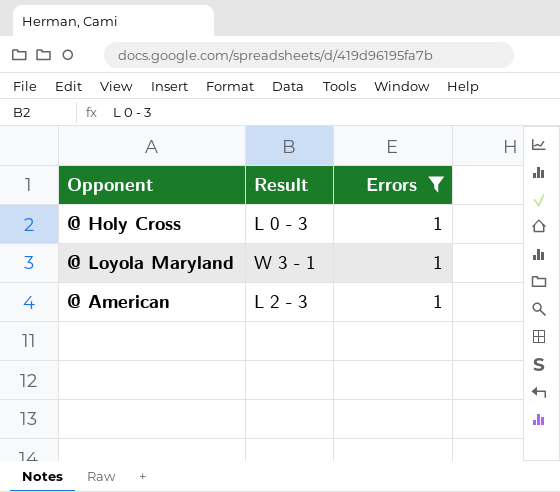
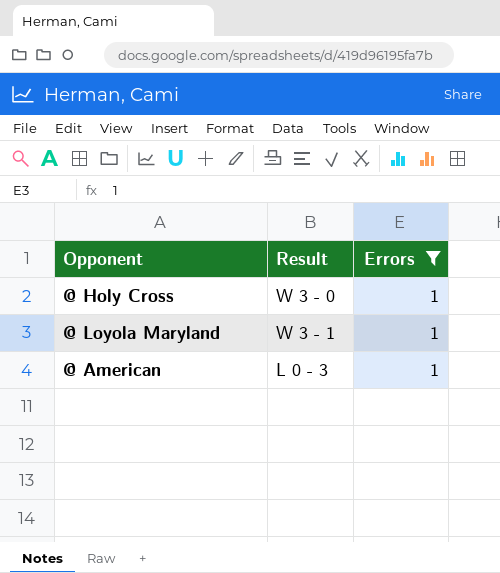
@ Holy Cross | Result: L 0 - 3 -> W 3 - 0
@ American | Result: L 2 - 3 -> L 0 - 3

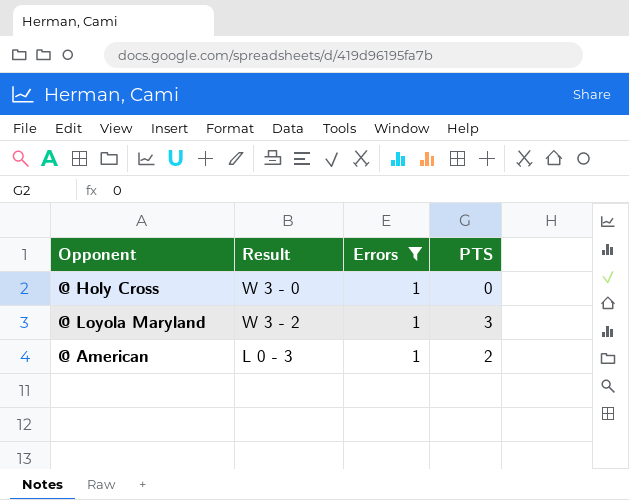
column PTS | position: none -> 4
@ Loyola Maryland | Result: W 3 - 1 -> W 3 - 2

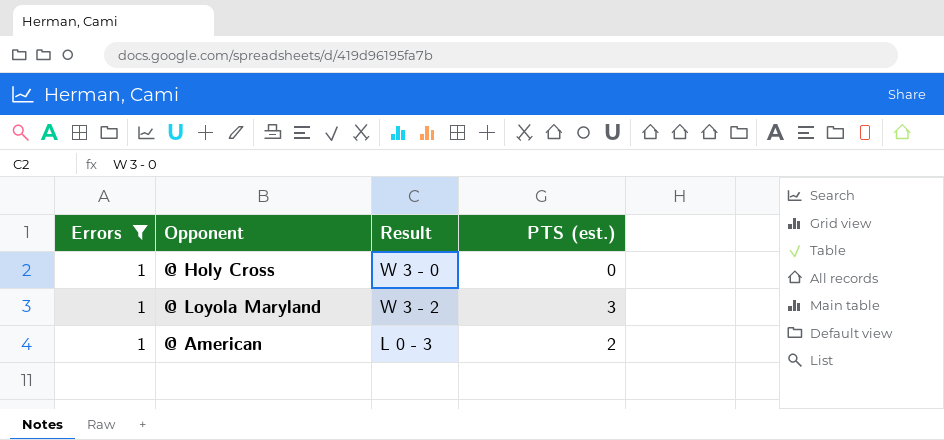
column Errors | position: 3 -> 1
column name: PTS -> PTS (est.)

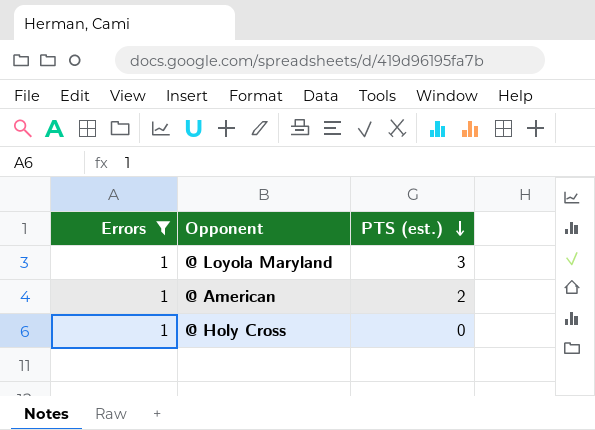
row order: none -> PTS (est.) descending
column Result | position: 3 -> none

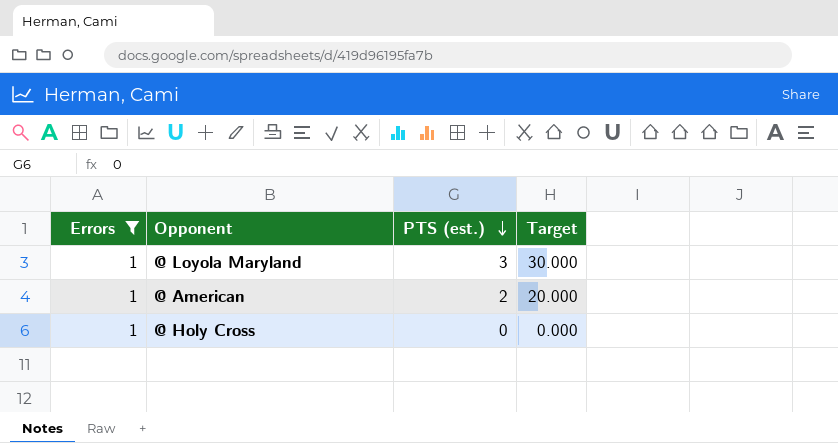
column Target | formula: none -> [PTS (est.)] * 10

